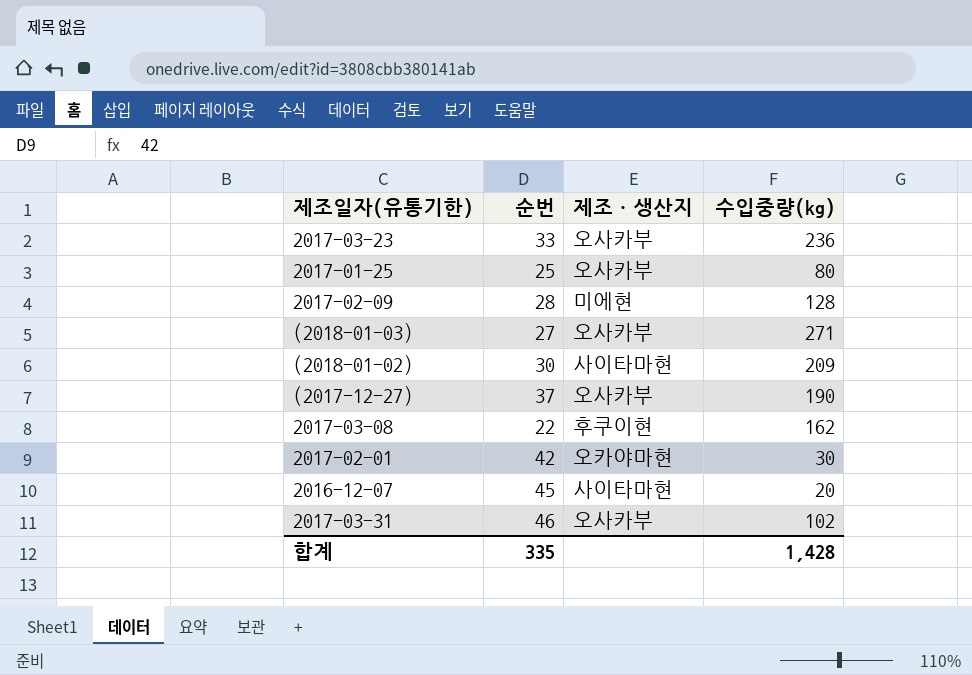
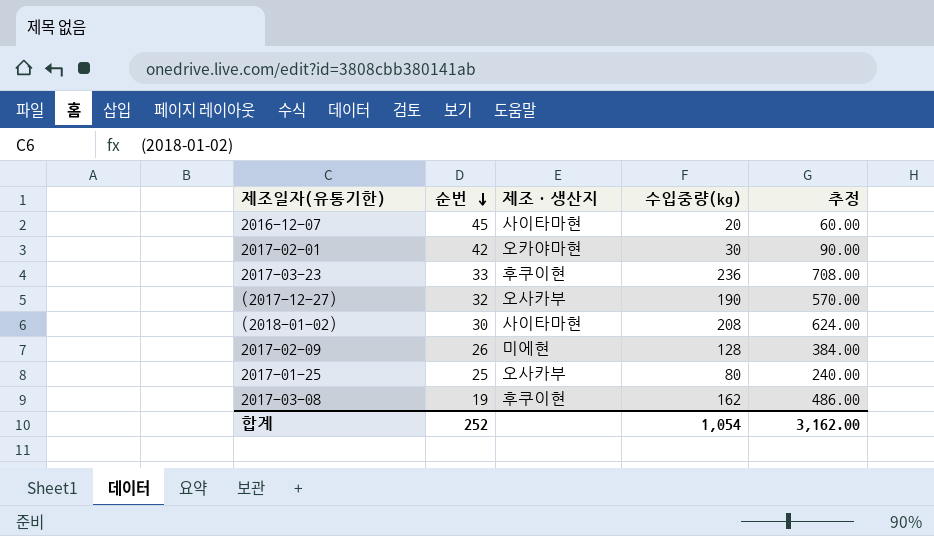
row order: none -> 순번 descending
column 추정 | formula: none -> [수입중량(kg)] * 3
row (2018-01-03): 27 | 오사카부 | 271 -> none
row 2017-03-31: 46 | 오사카부 | 102 -> none
2017-03-23 | 제조·생산지: 오사카부 -> 후쿠이현
(2017-12-27) | 순번: 37 -> 32
(2018-01-02) | 수입중량(kg): 209 -> 208
2017-02-09 | 순번: 28 -> 26
2017-03-08 | 순번: 22 -> 19
합계 | 순번: 335 -> 252
합계 | 수입중량(kg): 1,428 -> 1,054

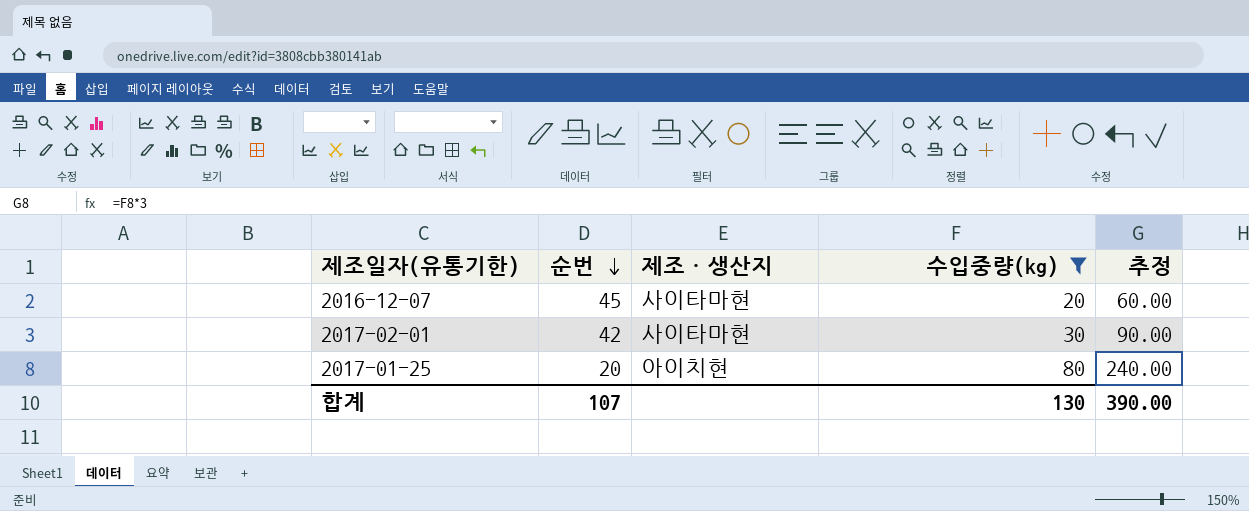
filter: none -> 수입중량(kg) <= 80
2017-02-01 | 제조·생산지: 오카야마현 -> 사이타마현
2017-01-25 | 순번: 25 -> 20
2017-01-25 | 제조·생산지: 오사카부 -> 아이치현
합계 | 순번: 252 -> 107
합계 | 수입중량(kg): 1,054 -> 130
합계 | 추정: 3,162.00 -> 390.00

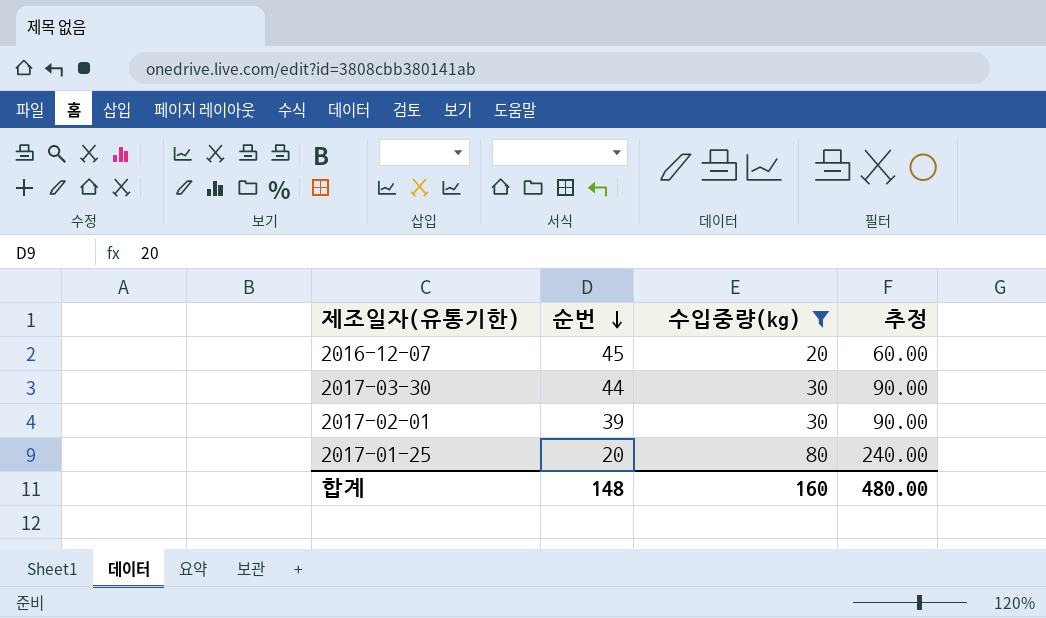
column 제조·생산지 | position: 3 -> none
row 2017-03-30: none -> 44 | 30 | 90.00
2017-02-01 | 순번: 42 -> 39
합계 | 순번: 107 -> 148
합계 | 수입중량(kg): 130 -> 160
합계 | 추정: 390.00 -> 480.00

